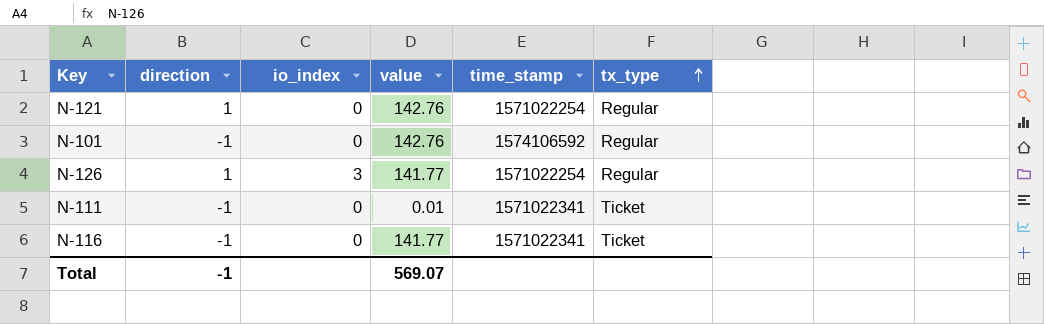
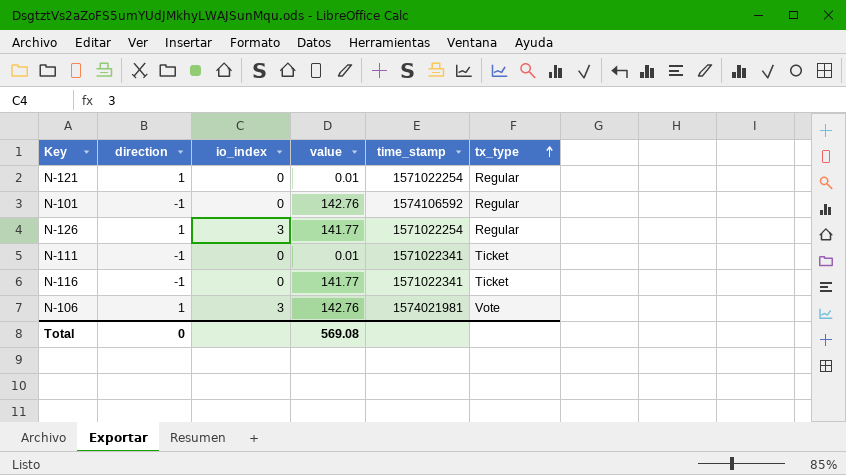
N-121 | value: 142.76 -> 0.01
row N-106: none -> 1 | 3 | 142.76 | 1574021981 | Vote
Total | direction: -1 -> 0
Total | value: 569.07 -> 569.08

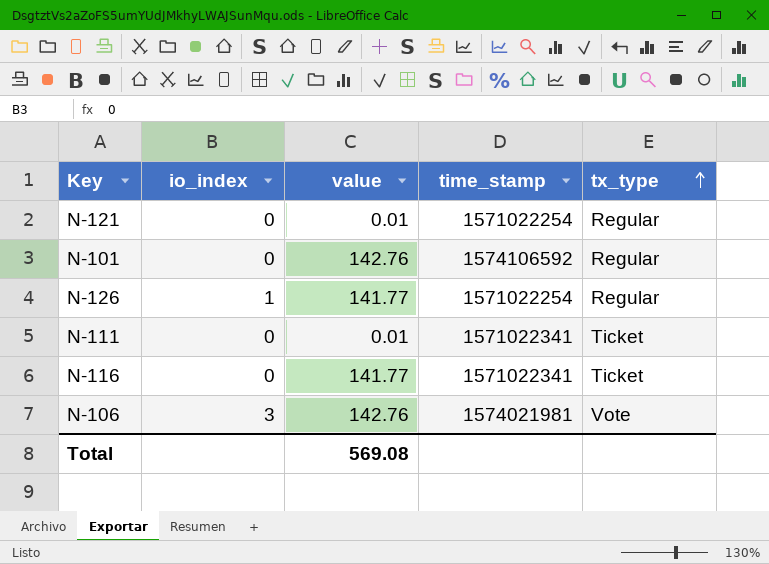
column direction | position: 2 -> none
N-126 | io_index: 3 -> 1

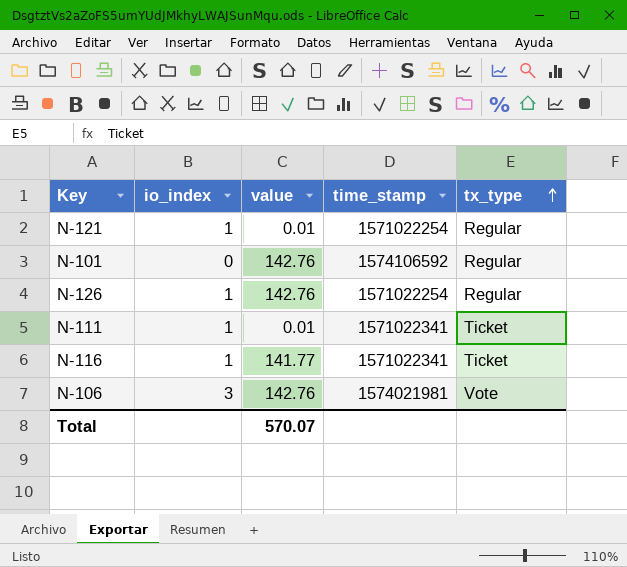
N-121 | io_index: 0 -> 1
N-126 | value: 141.77 -> 142.76
N-111 | io_index: 0 -> 1
N-116 | io_index: 0 -> 1
Total | value: 569.08 -> 570.07

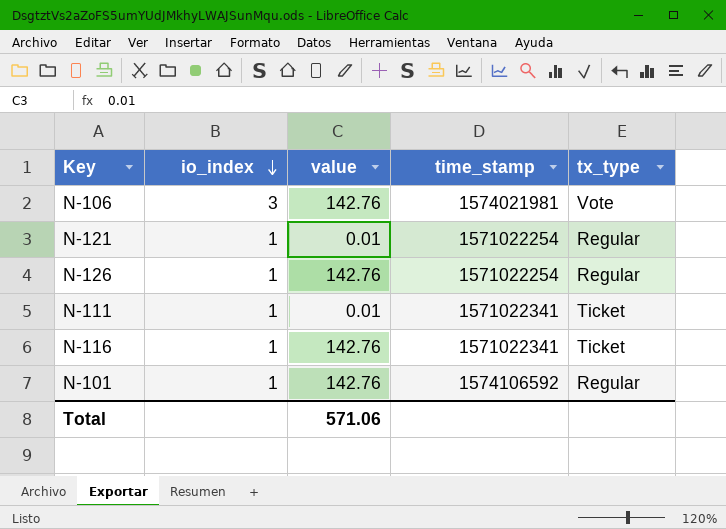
row order: tx_type ascending -> io_index descending
N-116 | value: 141.77 -> 142.76
N-101 | io_index: 0 -> 1
Total | value: 570.07 -> 571.06

